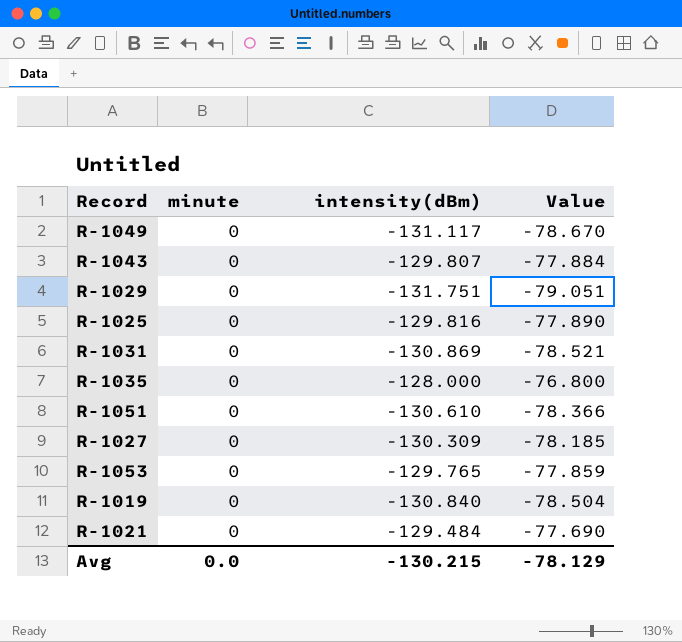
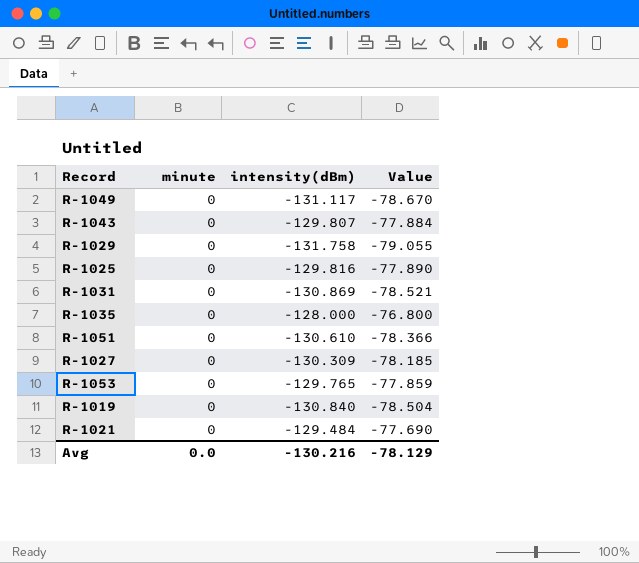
R-1029 | intensity(dBm): -131.751 -> -131.758
R-1029 | Value: -79.051 -> -79.055
Avg | intensity(dBm): -130.215 -> -130.216

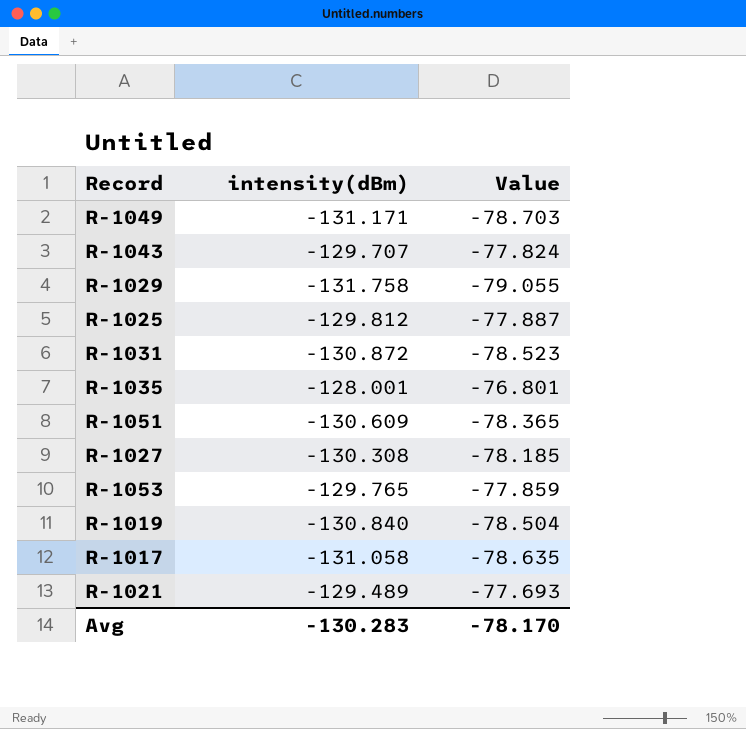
column minute | position: 2 -> none
R-1049 | intensity(dBm): -131.117 -> -131.171
R-1049 | Value: -78.670 -> -78.703
R-1043 | intensity(dBm): -129.807 -> -129.707
R-1043 | Value: -77.884 -> -77.824
R-1025 | intensity(dBm): -129.816 -> -129.812
R-1025 | Value: -77.890 -> -77.887
R-1031 | intensity(dBm): -130.869 -> -130.872
R-1031 | Value: -78.521 -> -78.523
R-1035 | intensity(dBm): -128.000 -> -128.001
R-1035 | Value: -76.800 -> -76.801
R-1051 | intensity(dBm): -130.610 -> -130.609
R-1051 | Value: -78.366 -> -78.365
R-1027 | intensity(dBm): -130.309 -> -130.308
row R-1017: none -> -131.058 | -78.635
R-1021 | intensity(dBm): -129.484 -> -129.489
R-1021 | Value: -77.690 -> -77.693
Avg | intensity(dBm): -130.216 -> -130.283
Avg | Value: -78.129 -> -78.170

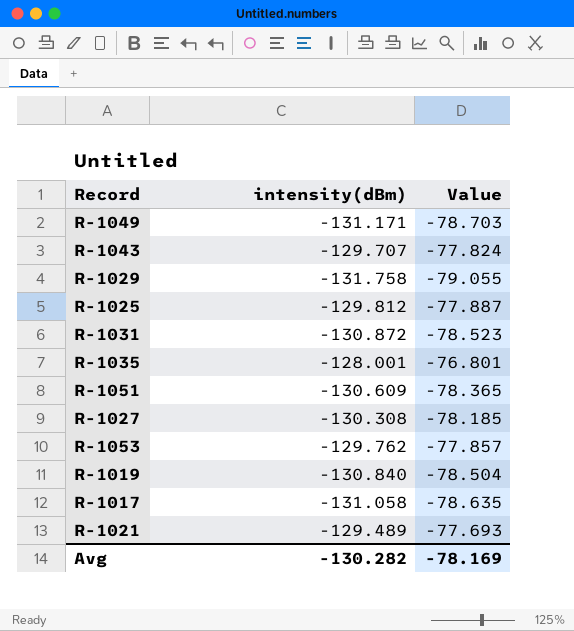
R-1053 | intensity(dBm): -129.765 -> -129.762
R-1053 | Value: -77.859 -> -77.857
Avg | intensity(dBm): -130.283 -> -130.282
Avg | Value: -78.170 -> -78.169

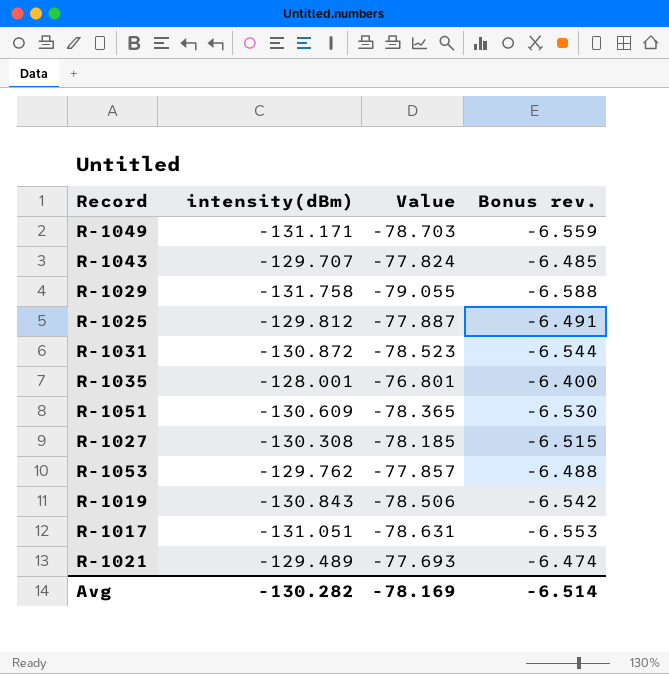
column Bonus rev. | formula: none -> [intensity(dBm)] * 0.05
R-1019 | intensity(dBm): -130.840 -> -130.843
R-1019 | Value: -78.504 -> -78.506
R-1017 | intensity(dBm): -131.058 -> -131.051
R-1017 | Value: -78.635 -> -78.631

